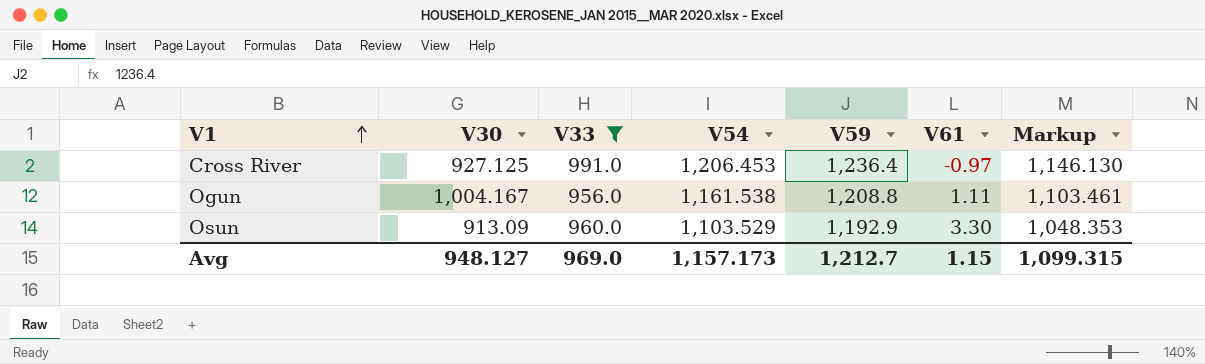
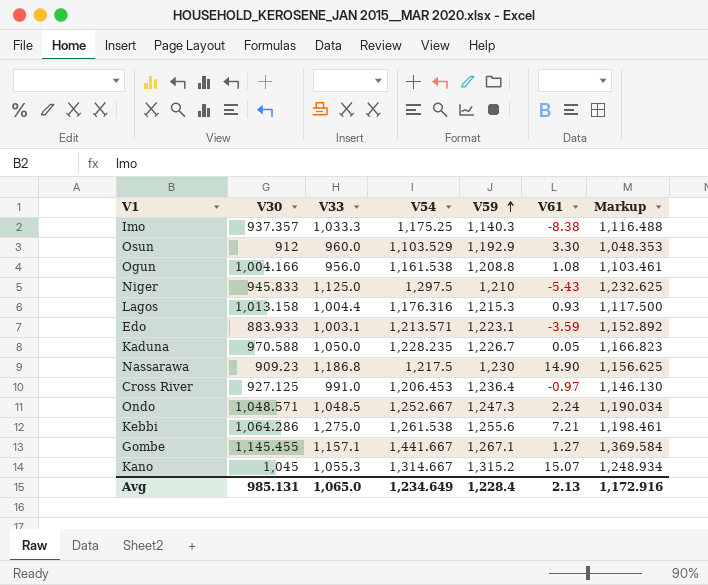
filter: V33 <= 991.0 -> none
row order: V1 ascending -> V59 ascending
Osun | V30: 913.09 -> 912
Ogun | V30: 1,004.167 -> 1,004.166
Ogun | V61: 1.11 -> 1.08
Avg | V30: 948.127 -> 985.131
Avg | V33: 969.0 -> 1,065.0
Avg | V54: 1,157.173 -> 1,234.649
Avg | V59: 1,212.7 -> 1,228.4
Avg | V61: 1.15 -> 2.13
Avg | Markup: 1,099.315 -> 1,172.916

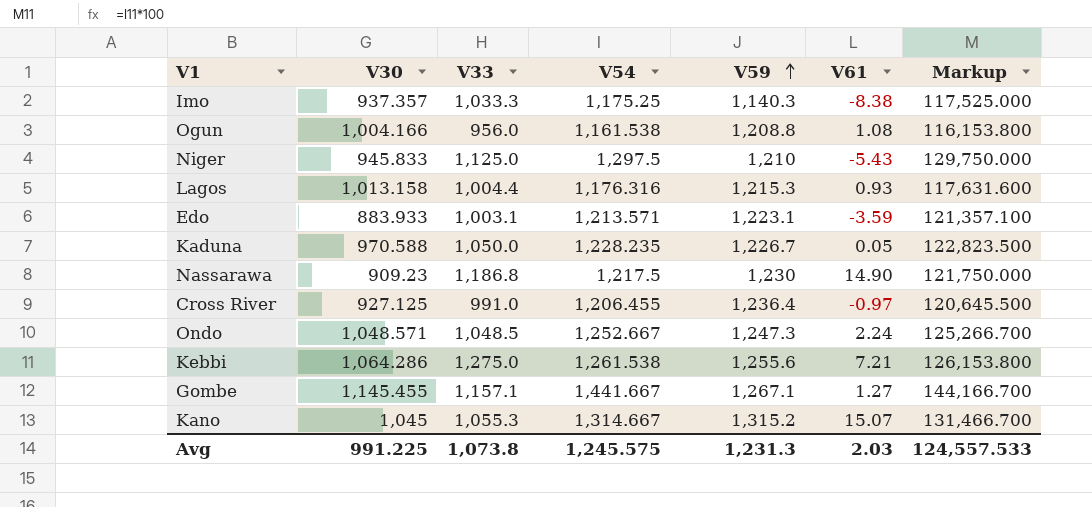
column Markup | formula: [V54] * 0.95 -> [V54] * 100
row Osun: 912 | 960.0 | 1,103.529 | 1,192.9 | 3.30 | 1,048.353 -> none
Cross River | V54: 1,206.453 -> 1,206.455
Avg | V30: 985.131 -> 991.225
Avg | V33: 1,065.0 -> 1,073.8
Avg | V54: 1,234.649 -> 1,245.575
Avg | V59: 1,228.4 -> 1,231.3
Avg | V61: 2.13 -> 2.03
Avg | Markup: 1,172.916 -> 124,557.533

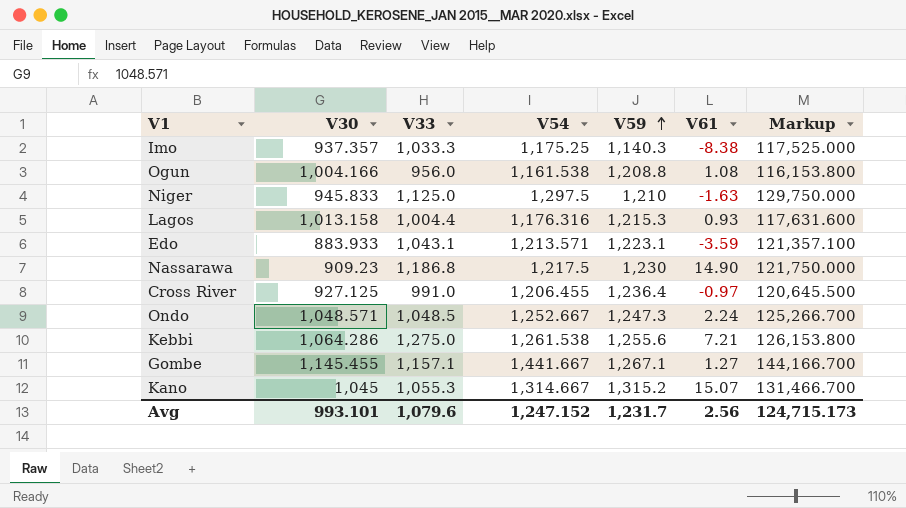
row Kaduna: 970.588 | 1,050.0 | 1,228.235 | 1,226.7 | 0.05 | 122,823.500 -> none
Niger | V61: -5.43 -> -1.63
Edo | V33: 1,003.1 -> 1,043.1
Avg | V30: 991.225 -> 993.101
Avg | V33: 1,073.8 -> 1,079.6
Avg | V54: 1,245.575 -> 1,247.152
Avg | V59: 1,231.3 -> 1,231.7
Avg | V61: 2.03 -> 2.56
Avg | Markup: 124,557.533 -> 124,715.173

